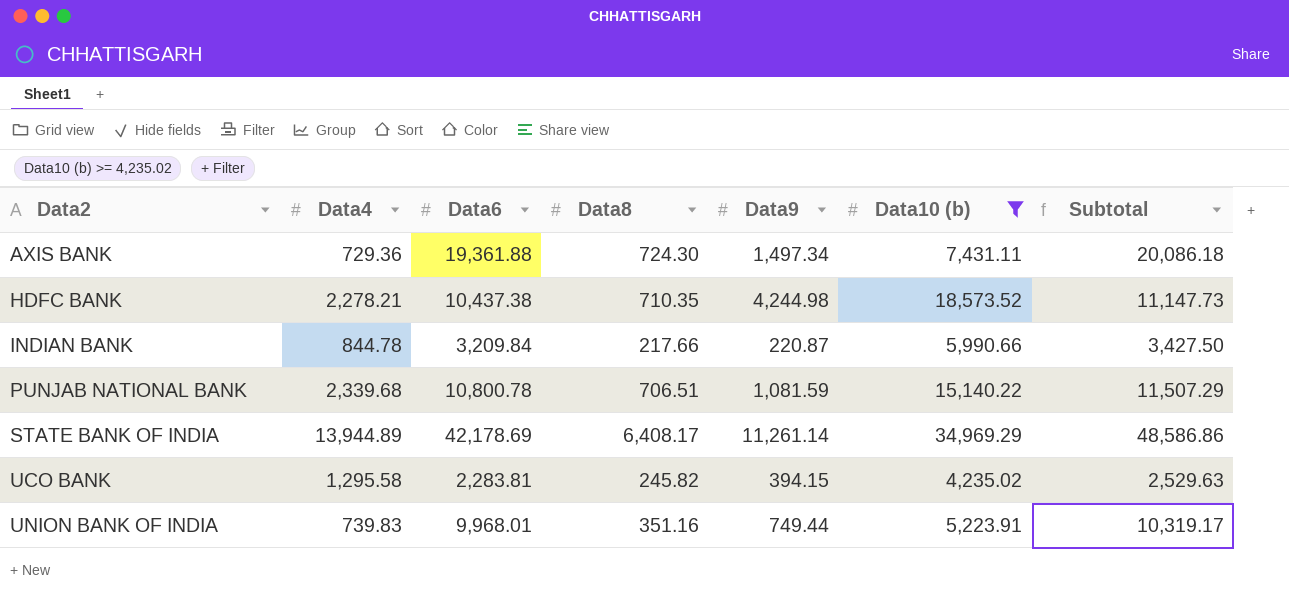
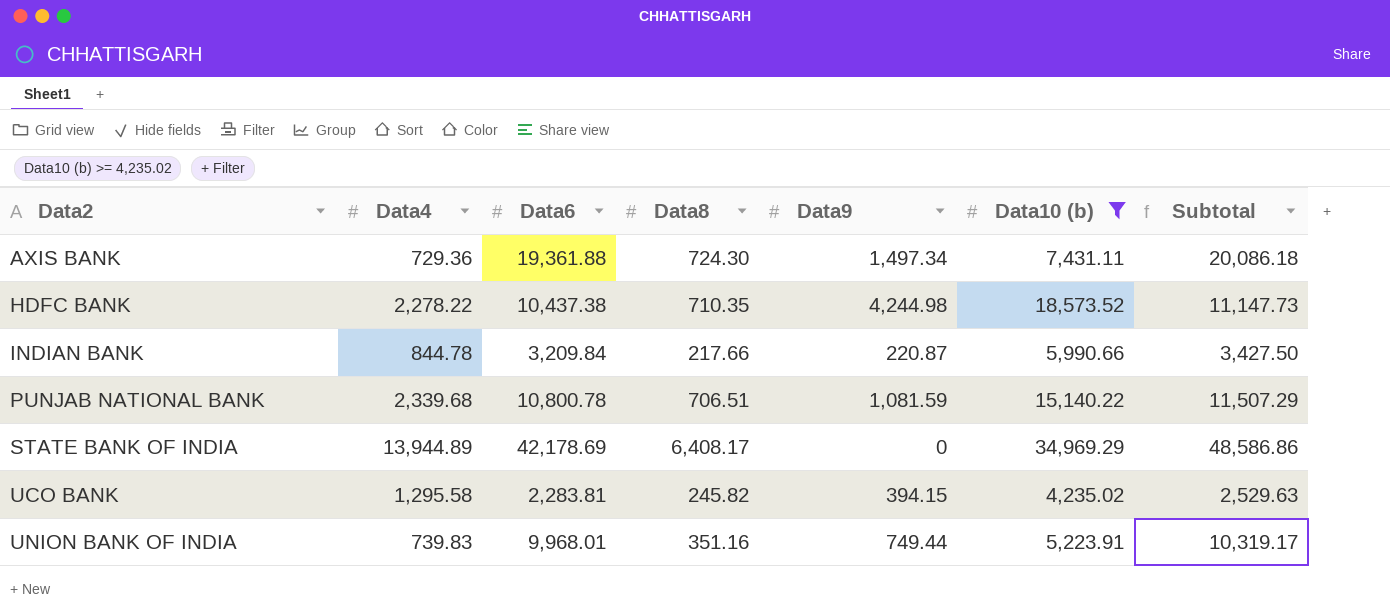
HDFC BANK | Data4: 2,278.21 -> 2,278.22
STATE BANK OF INDIA | Data9: 11,261.14 -> 0

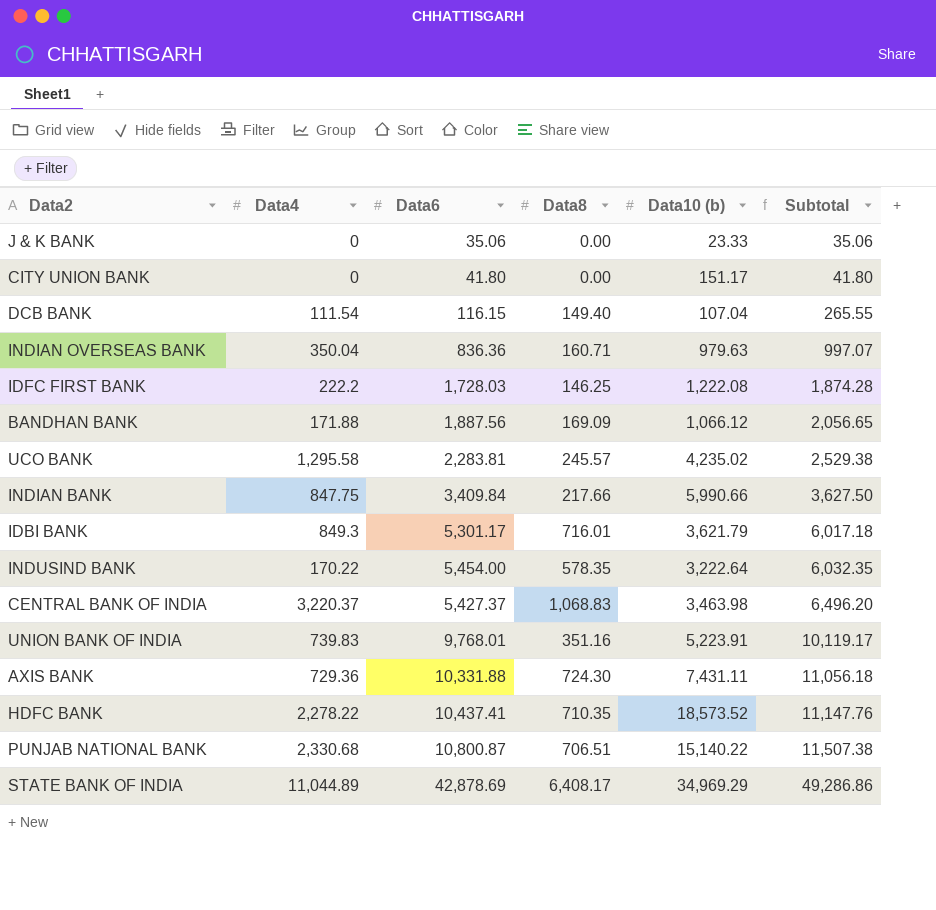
filter: Data10 (b) >= 4,235.02 -> none
row order: Data2 ascending -> Subtotal ascending
column Data9 | position: 5 -> none
UCO BANK | Data8: 245.82 -> 245.57
UCO BANK | Subtotal: 2,529.63 -> 2,529.38
INDIAN BANK | Data4: 844.78 -> 847.75
INDIAN BANK | Data6: 3,209.84 -> 3,409.84
INDIAN BANK | Subtotal: 3,427.50 -> 3,627.50
UNION BANK OF INDIA | Data6: 9,968.01 -> 9,768.01
UNION BANK OF INDIA | Subtotal: 10,319.17 -> 10,119.17
AXIS BANK | Data6: 19,361.88 -> 10,331.88
AXIS BANK | Subtotal: 20,086.18 -> 11,056.18
HDFC BANK | Data6: 10,437.38 -> 10,437.41
HDFC BANK | Subtotal: 11,147.73 -> 11,147.76
PUNJAB NATIONAL BANK | Data4: 2,339.68 -> 2,330.68
PUNJAB NATIONAL BANK | Data6: 10,800.78 -> 10,800.87
PUNJAB NATIONAL BANK | Subtotal: 11,507.29 -> 11,507.38
STATE BANK OF INDIA | Data4: 13,944.89 -> 11,044.89
STATE BANK OF INDIA | Data6: 42,178.69 -> 42,878.69
STATE BANK OF INDIA | Subtotal: 48,586.86 -> 49,286.86

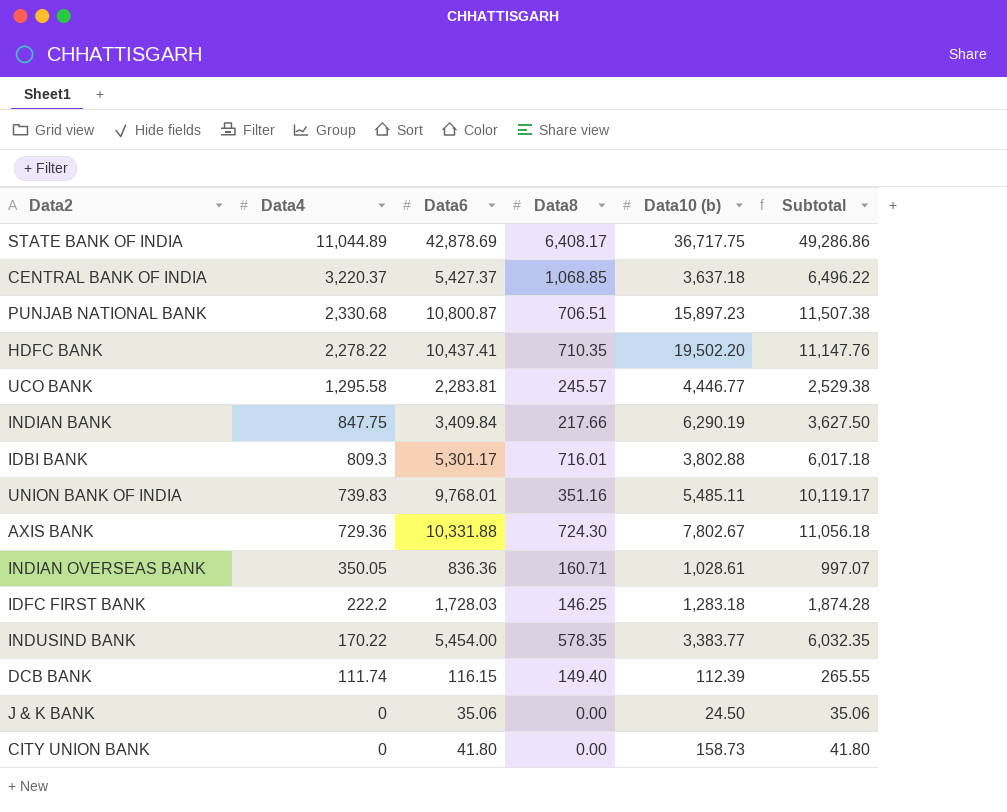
row order: Subtotal ascending -> Data4 descending
row BANDHAN BANK: 171.88 | 1,887.56 | 169.09 | 1,066.12 | 2,056.65 -> none
STATE BANK OF INDIA | Data10 (b): 34,969.29 -> 36,717.75
CENTRAL BANK OF INDIA | Data8: 1,068.83 -> 1,068.85
CENTRAL BANK OF INDIA | Data10 (b): 3,463.98 -> 3,637.18
CENTRAL BANK OF INDIA | Subtotal: 6,496.20 -> 6,496.22
PUNJAB NATIONAL BANK | Data10 (b): 15,140.22 -> 15,897.23
HDFC BANK | Data10 (b): 18,573.52 -> 19,502.20
UCO BANK | Data10 (b): 4,235.02 -> 4,446.77
INDIAN BANK | Data10 (b): 5,990.66 -> 6,290.19
IDBI BANK | Data4: 849.3 -> 809.3
IDBI BANK | Data10 (b): 3,621.79 -> 3,802.88
UNION BANK OF INDIA | Data10 (b): 5,223.91 -> 5,485.11
AXIS BANK | Data10 (b): 7,431.11 -> 7,802.67
INDIAN OVERSEAS BANK | Data4: 350.04 -> 350.05
INDIAN OVERSEAS BANK | Data10 (b): 979.63 -> 1,028.61
IDFC FIRST BANK | Data10 (b): 1,222.08 -> 1,283.18
INDUSIND BANK | Data10 (b): 3,222.64 -> 3,383.77
DCB BANK | Data4: 111.54 -> 111.74
DCB BANK | Data10 (b): 107.04 -> 112.39
J & K BANK | Data10 (b): 23.33 -> 24.50
CITY UNION BANK | Data10 (b): 151.17 -> 158.73

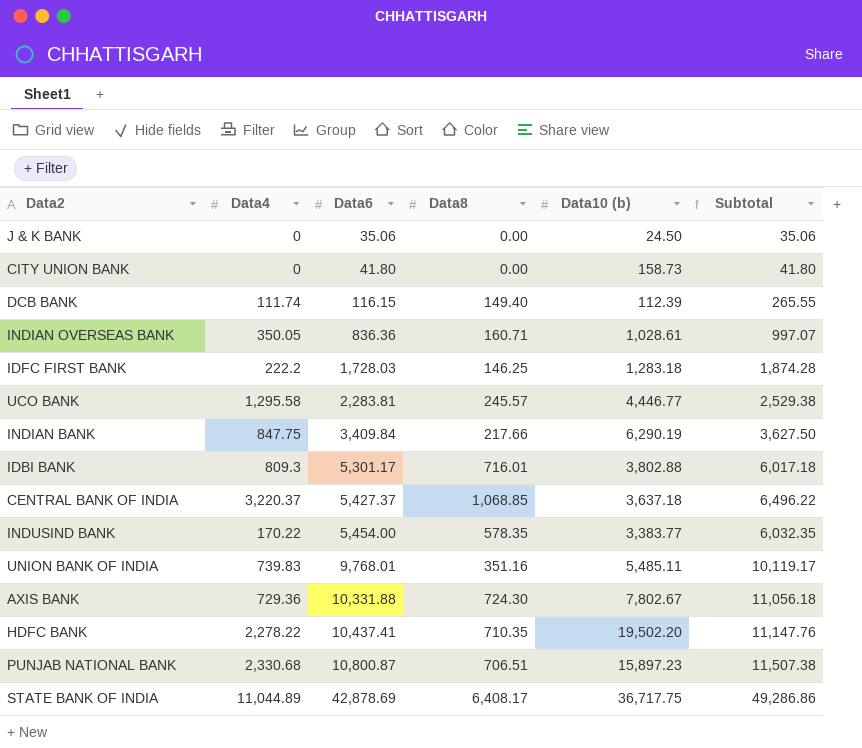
row order: Data4 descending -> Data6 ascending

